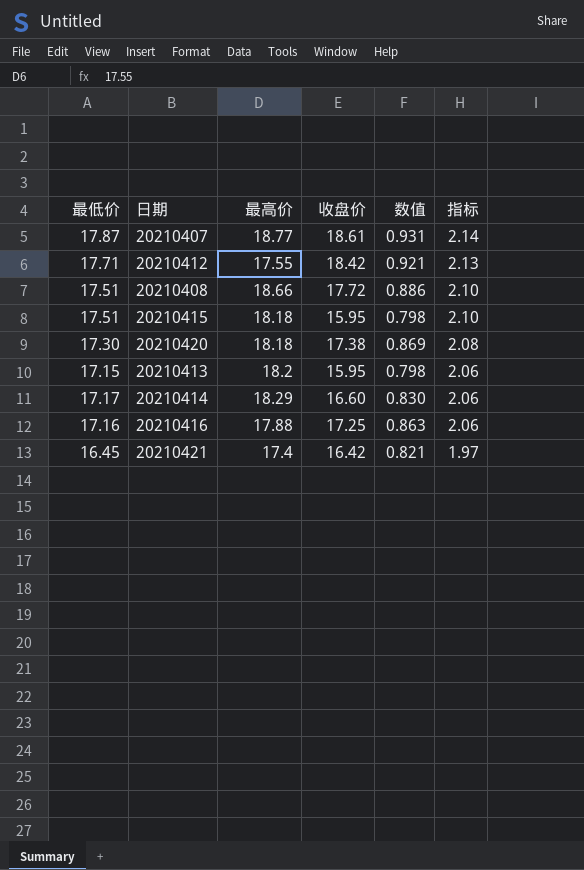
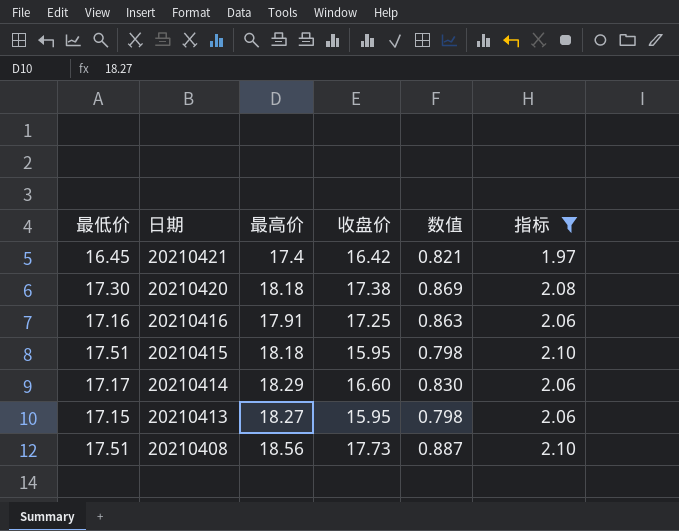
filter: none -> 指标 <= 2.10
row order: 指标 descending -> 日期 descending
20210416 | 最高价: 17.88 -> 17.91
20210413 | 最高价: 18.2 -> 18.27
20210408 | 最高价: 18.66 -> 18.56
20210408 | 收盘价: 17.72 -> 17.73
20210408 | 数值: 0.886 -> 0.887

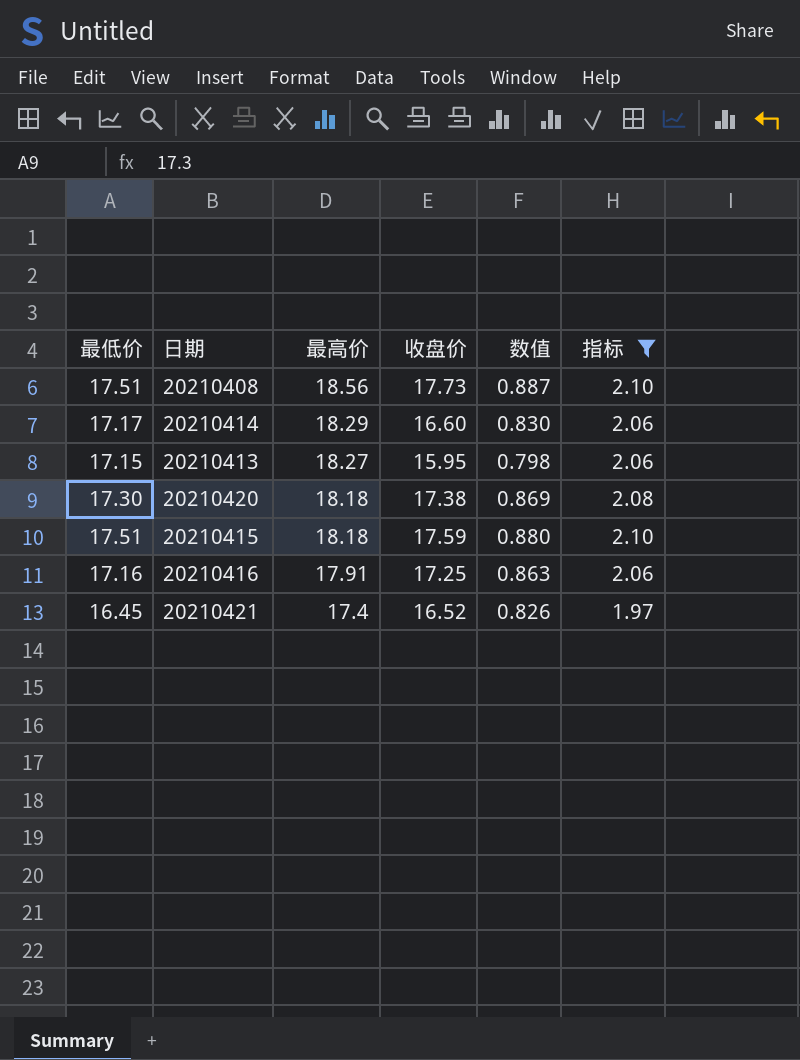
row order: 日期 descending -> 最高价 descending
20210415 | 收盘价: 15.95 -> 17.59
20210415 | 数值: 0.798 -> 0.880
20210421 | 收盘价: 16.42 -> 16.52
20210421 | 数值: 0.821 -> 0.826

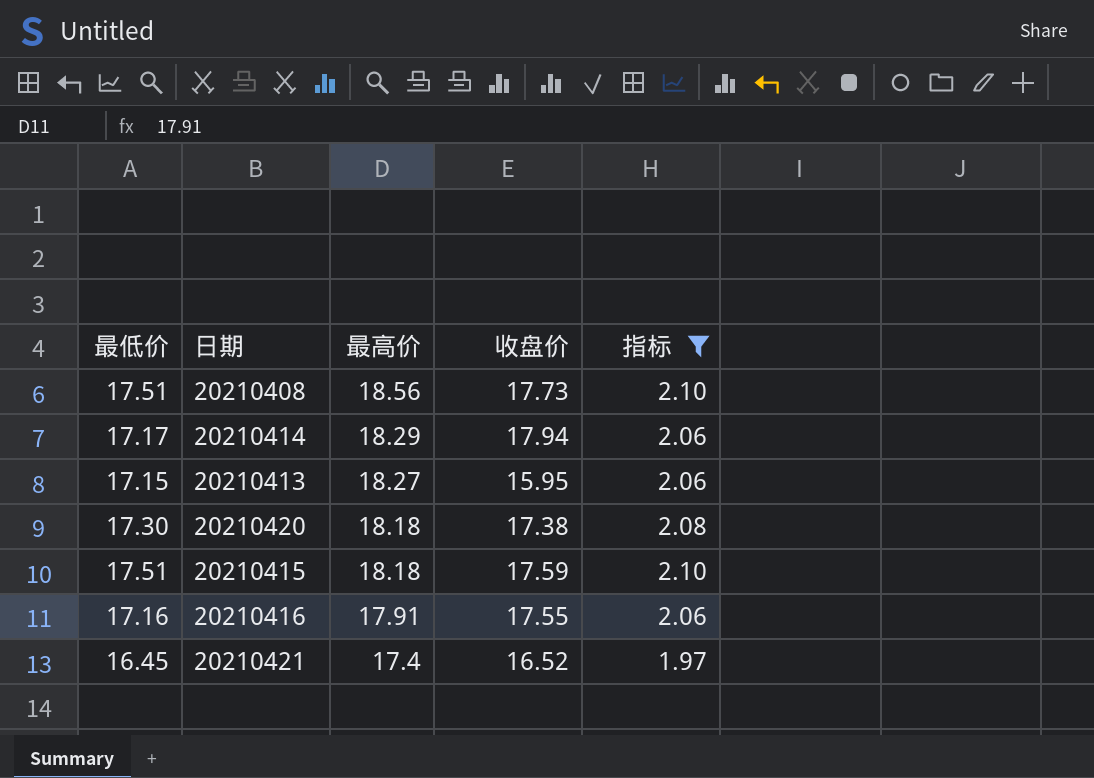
column 数值 | formula: [收盘价] * 0.05 -> none
20210414 | 收盘价: 16.60 -> 17.94
20210416 | 收盘价: 17.25 -> 17.55

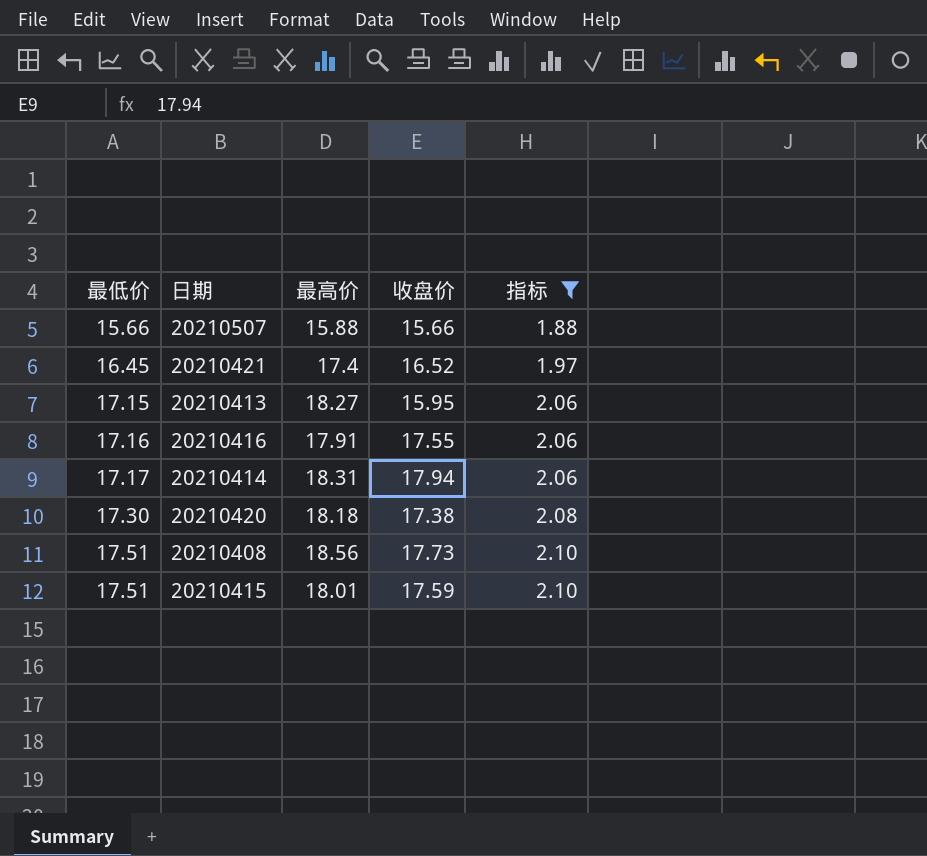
row order: 最高价 descending -> 最低价 ascending
row 20210507: none -> 15.66 | 15.88 | 15.66 | 1.88
20210414 | 最高价: 18.29 -> 18.31
20210415 | 最高价: 18.18 -> 18.01

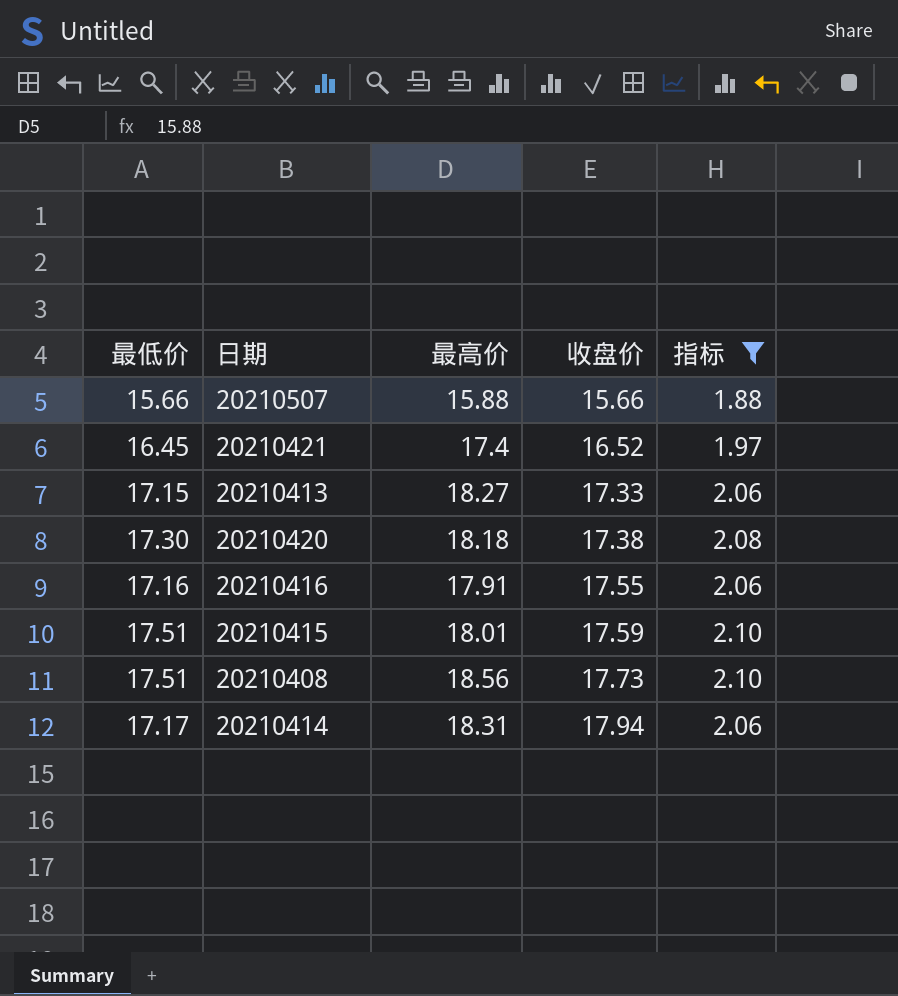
row order: 最低价 ascending -> 收盘价 ascending
20210413 | 收盘价: 15.95 -> 17.33

